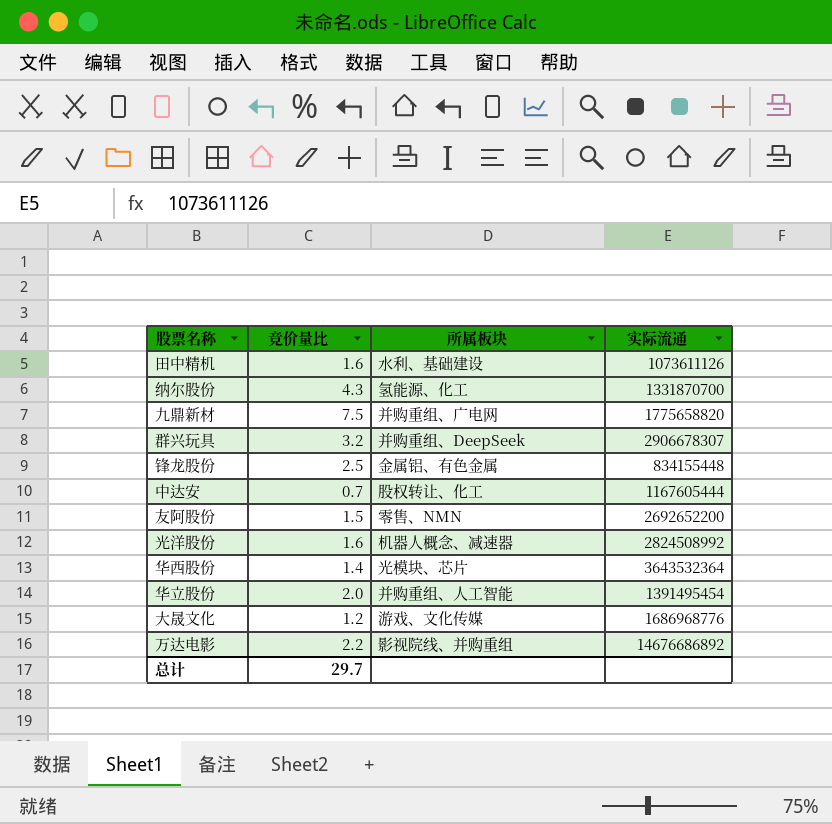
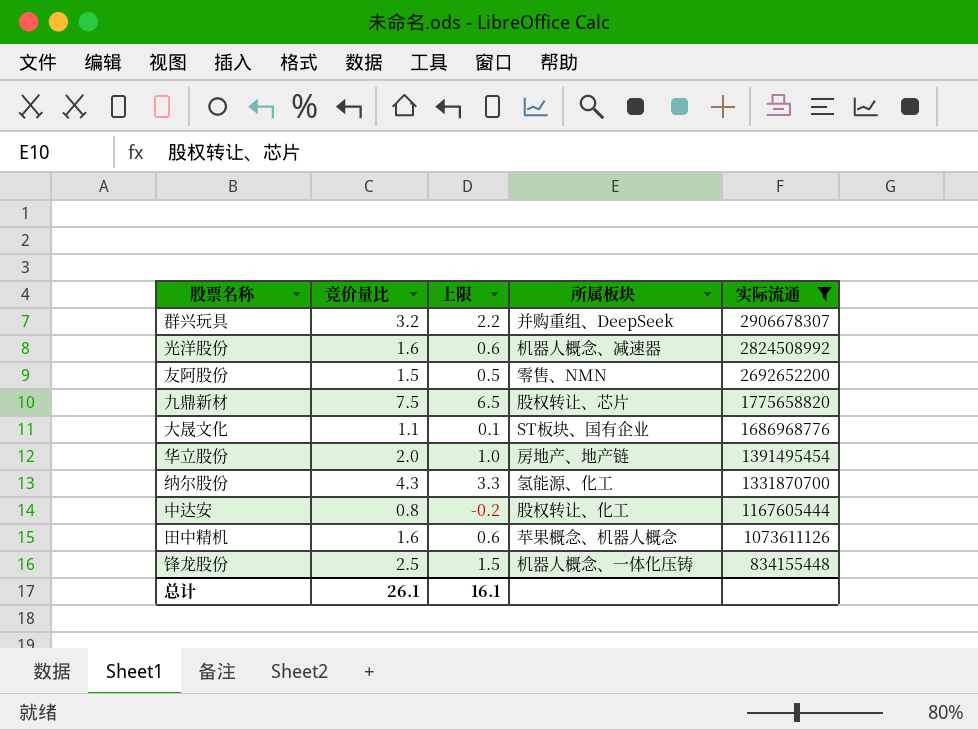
filter: none -> 实际流通 <= 2906678307
row order: none -> 实际流通 descending
column 上限 | formula: none -> [竞价量比] - 1
九鼎新材 | 所属板块: 并购重组、广电网 -> 股权转让、芯片
大晟文化 | 竞价量比: 1.2 -> 1.1
大晟文化 | 所属板块: 游戏、文化传媒 -> ST板块、国有企业
华立股份 | 所属板块: 并购重组、人工智能 -> 房地产、地产链
中达安 | 竞价量比: 0.7 -> 0.8
田中精机 | 所属板块: 水利、基础建设 -> 苹果概念、机器人概念
锋龙股份 | 所属板块: 金属铝、有色金属 -> 机器人概念、一体化压铸
总计 | 竞价量比: 29.7 -> 26.1

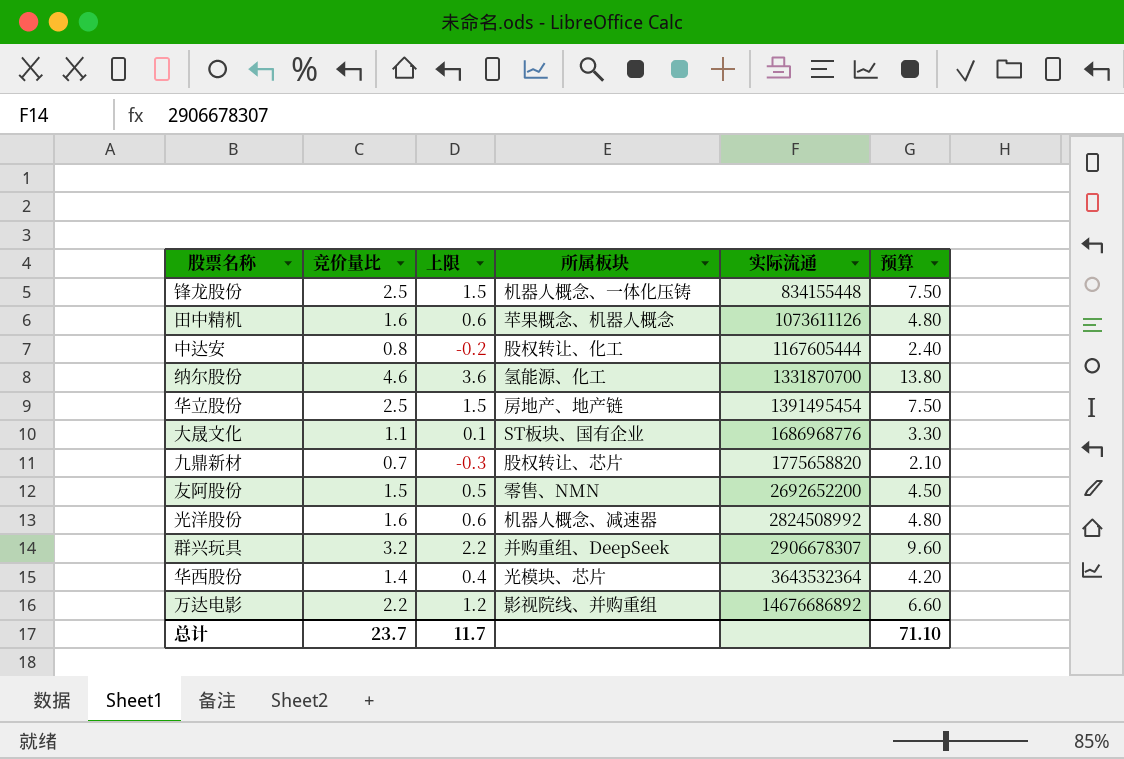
filter: 实际流通 <= 2906678307 -> none
row order: 实际流通 descending -> 实际流通 ascending
column 预算 | formula: none -> [竞价量比] * 3
纳尔股份 | 竞价量比: 4.3 -> 4.6
纳尔股份 | 上限: 3.3 -> 3.6
华立股份 | 竞价量比: 2.0 -> 2.5
华立股份 | 上限: 1.0 -> 1.5
九鼎新材 | 竞价量比: 7.5 -> 0.7
九鼎新材 | 上限: 6.5 -> -0.3
总计 | 竞价量比: 26.1 -> 23.7
总计 | 上限: 16.1 -> 11.7

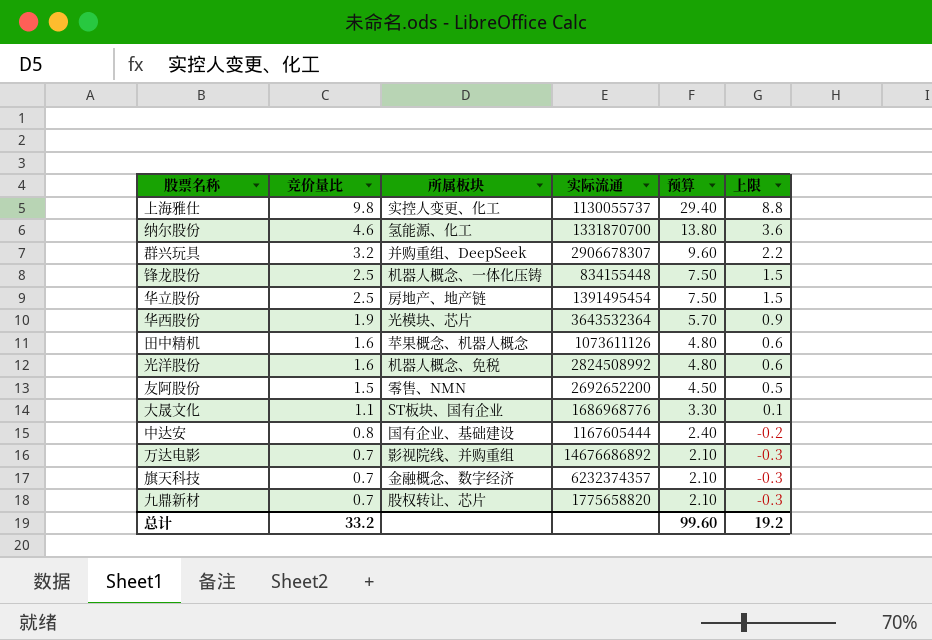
row order: 实际流通 ascending -> 竞价量比 descending
column 上限 | position: 3 -> 6
row 上海雅仕: none -> 9.8 | 实控人变更、化工 | 1130055737 | 29.40 | 8.8
华西股份 | 竞价量比: 1.4 -> 1.9
华西股份 | 预算: 4.20 -> 5.70
华西股份 | 上限: 0.4 -> 0.9
光洋股份 | 所属板块: 机器人概念、减速器 -> 机器人概念、免税
中达安 | 所属板块: 股权转让、化工 -> 国有企业、基础建设
万达电影 | 竞价量比: 2.2 -> 0.7
万达电影 | 预算: 6.60 -> 2.10
万达电影 | 上限: 1.2 -> -0.3
row 旗天科技: none -> 0.7 | 金融概念、数字经济 | 6232374357 | 2.10 | -0.3
总计 | 竞价量比: 23.7 -> 33.2
总计 | 预算: 71.10 -> 99.60
总计 | 上限: 11.7 -> 19.2

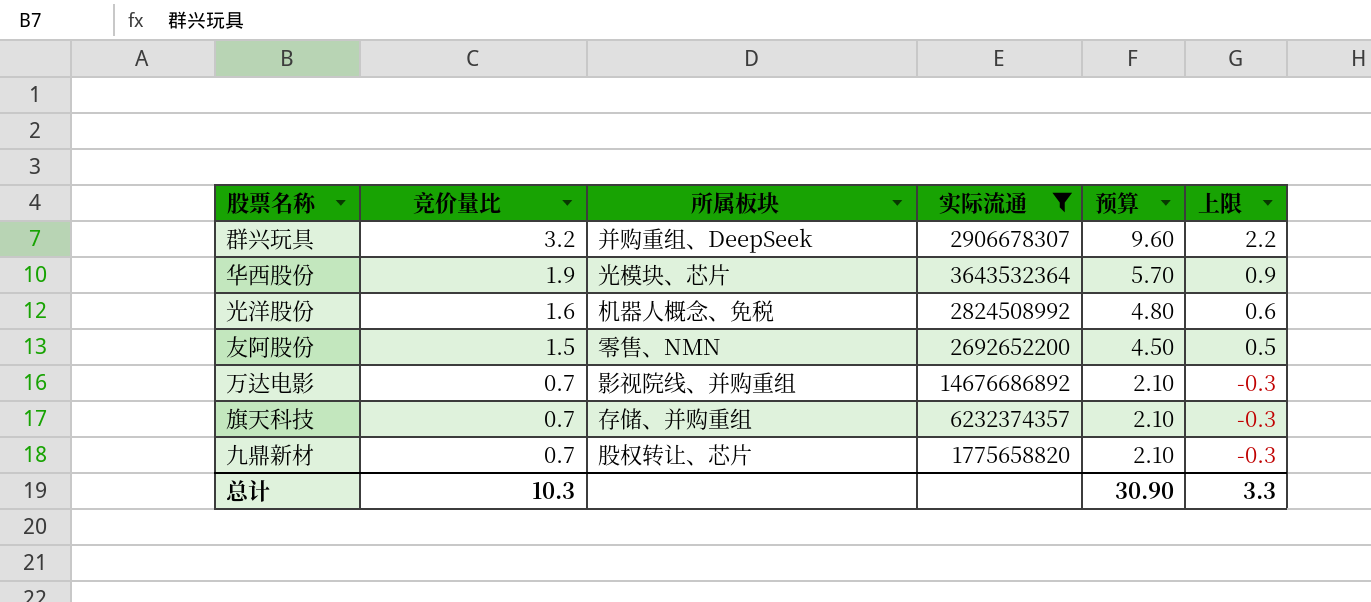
filter: none -> 实际流通 >= 1775658820
旗天科技 | 所属板块: 金融概念、数字经济 -> 存储、并购重组
总计 | 竞价量比: 33.2 -> 10.3
总计 | 预算: 99.60 -> 30.90
总计 | 上限: 19.2 -> 3.3

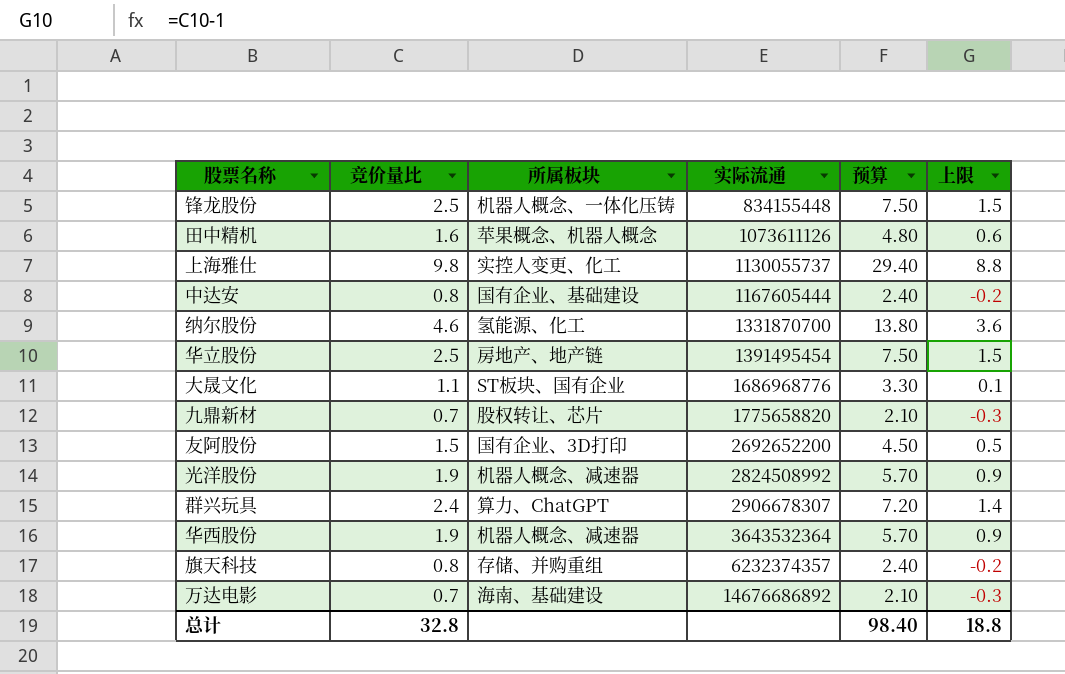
filter: 实际流通 >= 1775658820 -> none
row order: 竞价量比 descending -> 实际流通 ascending
友阿股份 | 所属板块: 零售、NMN -> 国有企业、3D打印
光洋股份 | 竞价量比: 1.6 -> 1.9
光洋股份 | 所属板块: 机器人概念、免税 -> 机器人概念、减速器
光洋股份 | 预算: 4.80 -> 5.70
光洋股份 | 上限: 0.6 -> 0.9
群兴玩具 | 竞价量比: 3.2 -> 2.4
群兴玩具 | 所属板块: 并购重组、DeepSeek -> 算力、ChatGPT
群兴玩具 | 预算: 9.60 -> 7.20
群兴玩具 | 上限: 2.2 -> 1.4
华西股份 | 所属板块: 光模块、芯片 -> 机器人概念、减速器
旗天科技 | 竞价量比: 0.7 -> 0.8
旗天科技 | 预算: 2.10 -> 2.40
旗天科技 | 上限: -0.3 -> -0.2
万达电影 | 所属板块: 影视院线、并购重组 -> 海南、基础建设
总计 | 竞价量比: 10.3 -> 32.8
总计 | 预算: 30.90 -> 98.40
总计 | 上限: 3.3 -> 18.8

